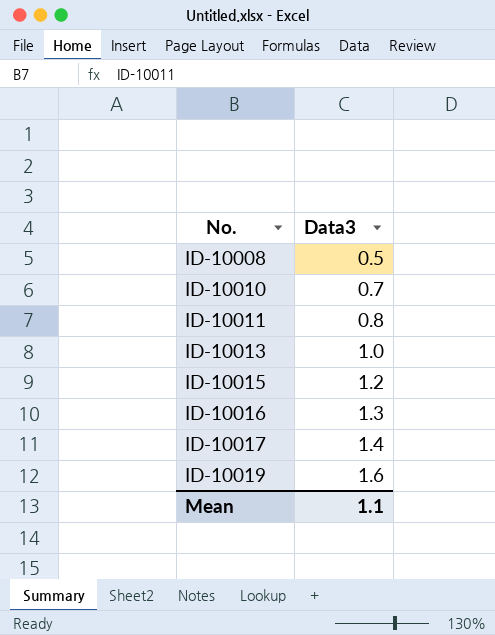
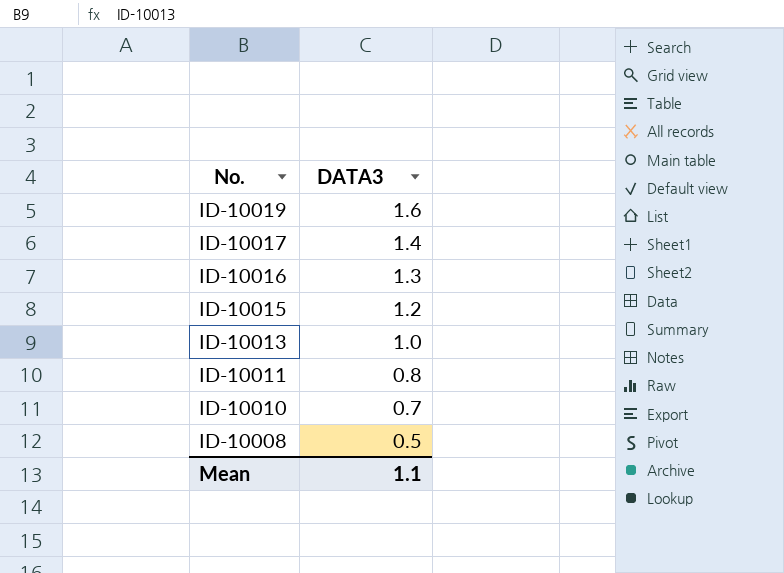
row order: No. ascending -> No. descending
column name: Data3 -> DATA3

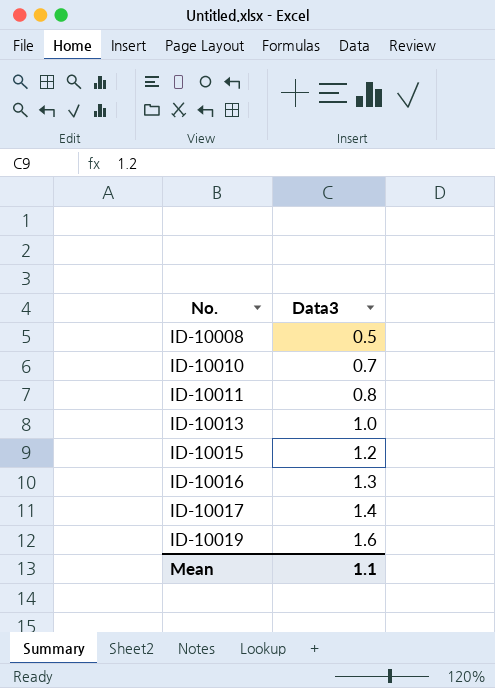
row order: No. descending -> No. ascending
column name: DATA3 -> Data3

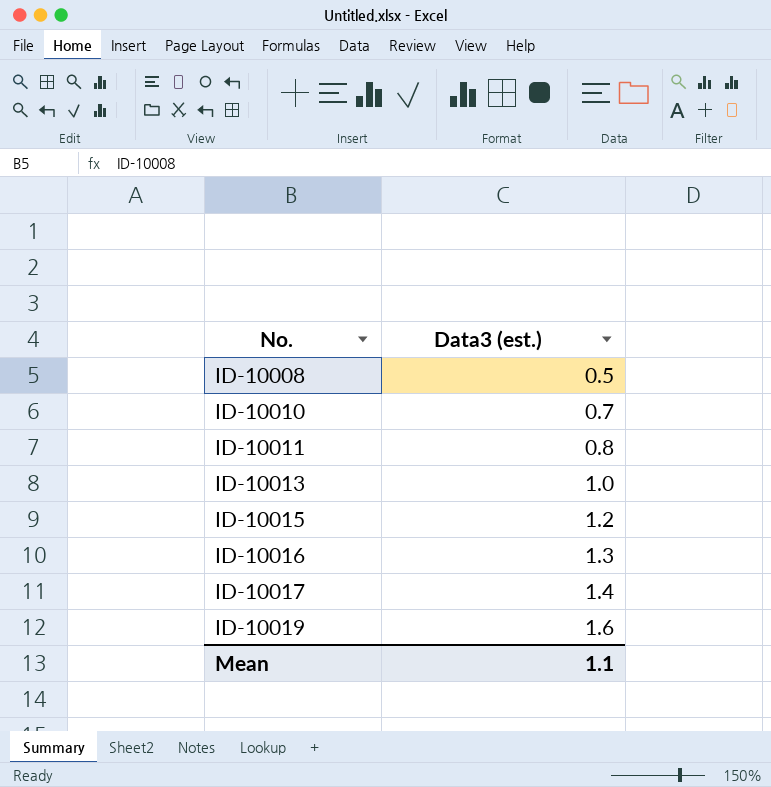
column name: Data3 -> Data3 (est.)

